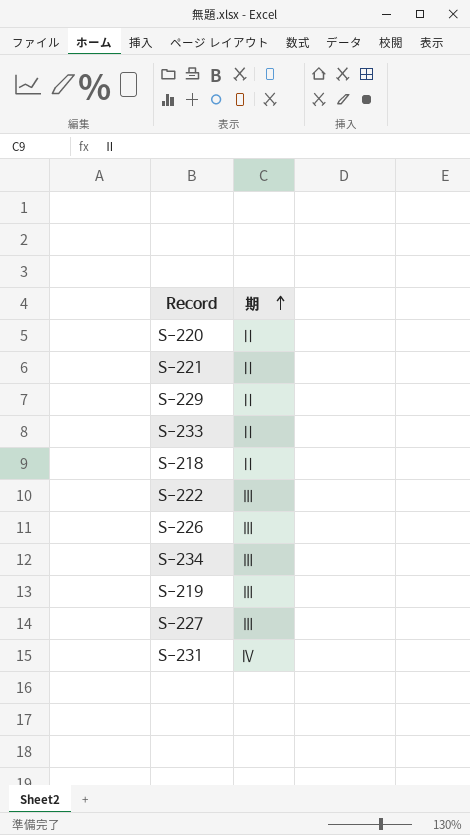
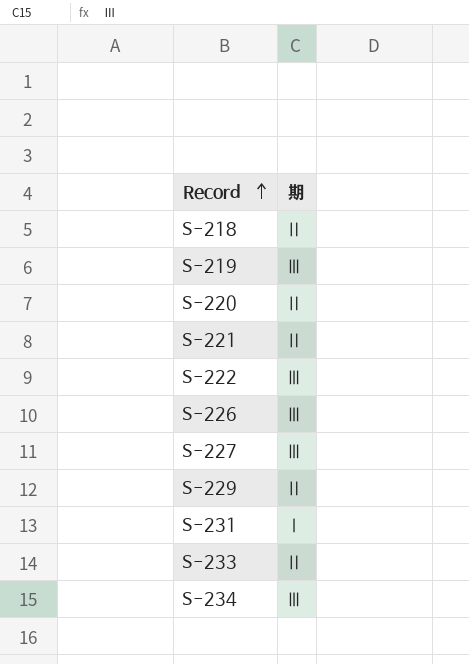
row order: 期 ascending -> Record ascending
S-231 | 期: Ⅳ -> Ⅰ

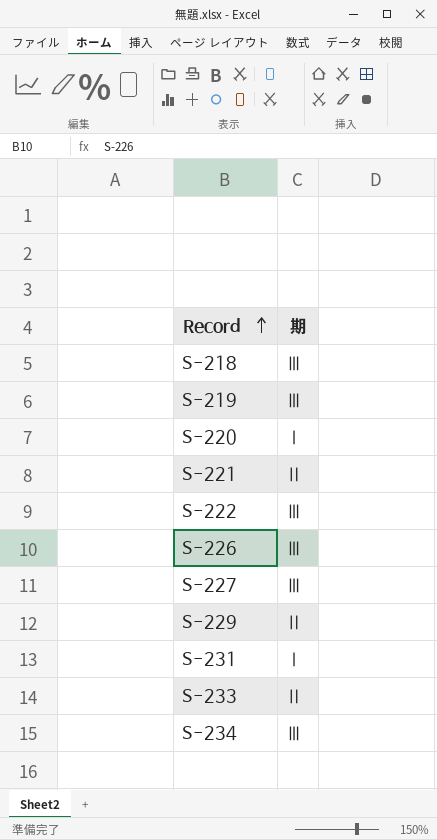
S-218 | 期: Ⅱ -> Ⅲ
S-220 | 期: Ⅱ -> Ⅰ

